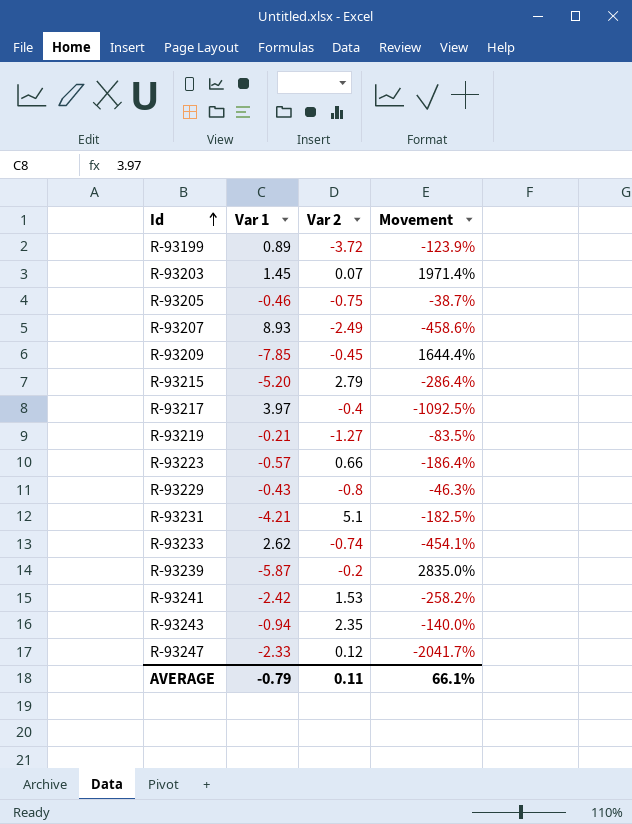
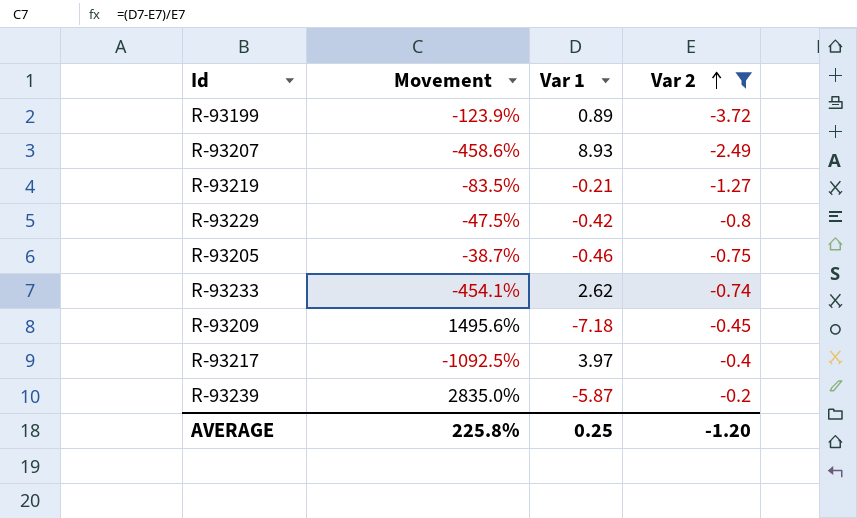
filter: none -> Var 2 <= -0.2
row order: Id ascending -> Var 2 ascending
column Movement | position: 4 -> 2
R-93229 | Movement: -46.3% -> -47.5%
R-93229 | Var 1: -0.43 -> -0.42
R-93209 | Movement: 1644.4% -> 1495.6%
R-93209 | Var 1: -7.85 -> -7.18
AVERAGE | Movement: 66.1% -> 225.8%
AVERAGE | Var 1: -0.79 -> 0.25
AVERAGE | Var 2: 0.11 -> -1.20

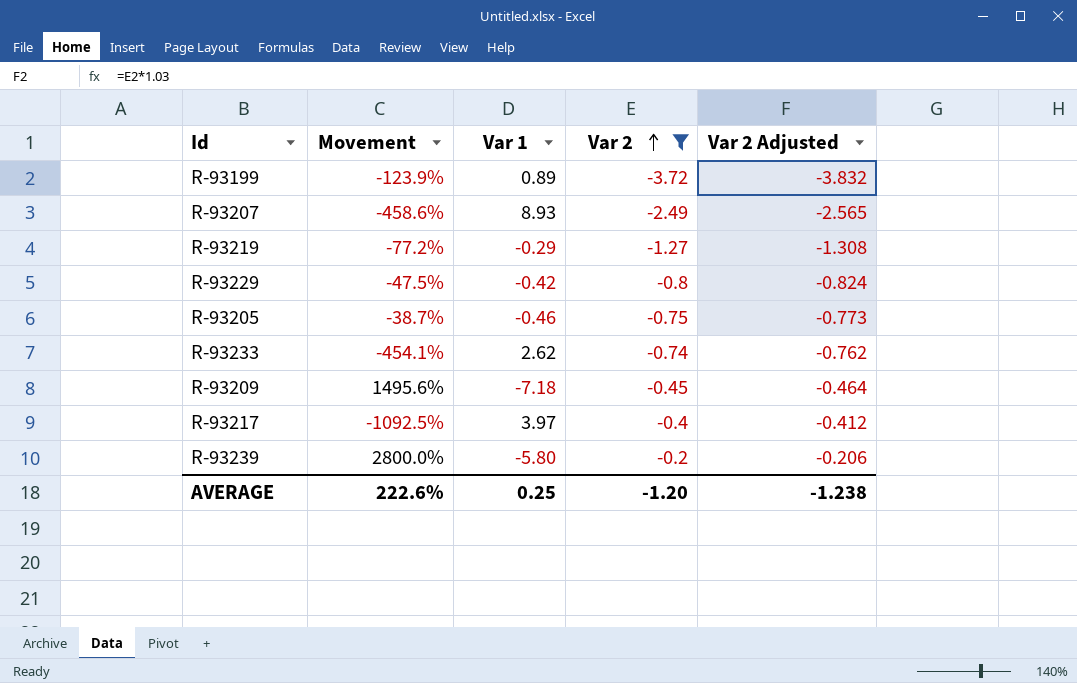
column Var 2 Adjusted | formula: none -> [Var 2] * 1.03
R-93219 | Movement: -83.5% -> -77.2%
R-93219 | Var 1: -0.21 -> -0.29
R-93239 | Movement: 2835.0% -> 2800.0%
R-93239 | Var 1: -5.87 -> -5.80
AVERAGE | Movement: 225.8% -> 222.6%

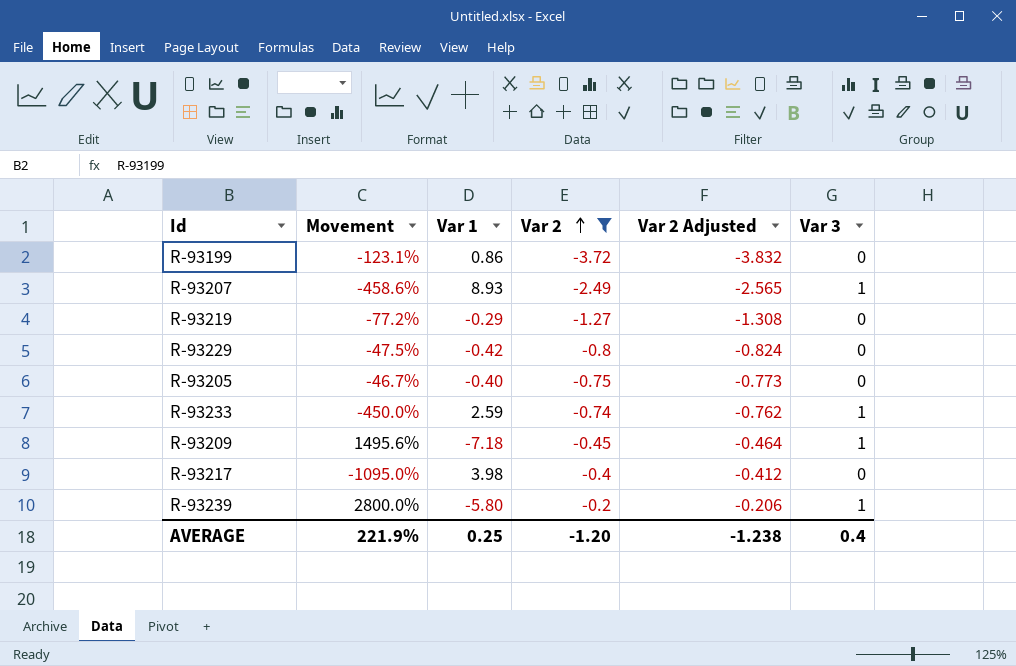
column Var 3 | position: none -> 6
R-93199 | Movement: -123.9% -> -123.1%
R-93199 | Var 1: 0.89 -> 0.86
R-93205 | Movement: -38.7% -> -46.7%
R-93205 | Var 1: -0.46 -> -0.40
R-93233 | Movement: -454.1% -> -450.0%
R-93233 | Var 1: 2.62 -> 2.59
R-93217 | Movement: -1092.5% -> -1095.0%
R-93217 | Var 1: 3.97 -> 3.98
AVERAGE | Movement: 222.6% -> 221.9%

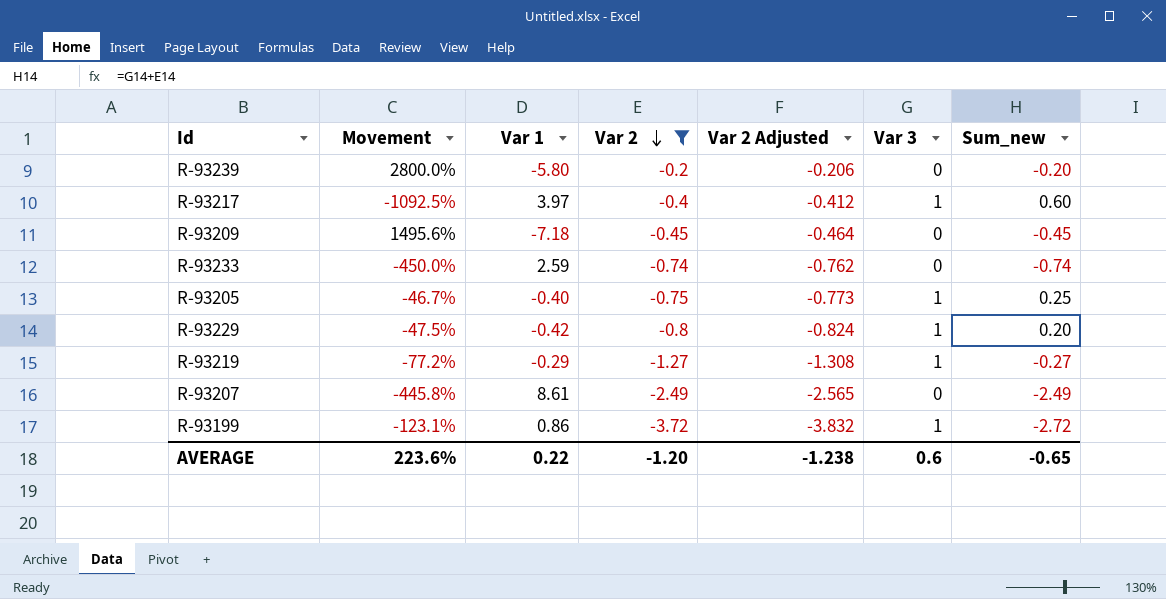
row order: Var 2 ascending -> Var 2 descending
column Sum_new | formula: none -> [Var 2] + [Var 3]
R-93239 | Var 3: 1 -> 0
R-93217 | Movement: -1095.0% -> -1092.5%
R-93217 | Var 1: 3.98 -> 3.97
R-93217 | Var 3: 0 -> 1
R-93209 | Var 3: 1 -> 0
R-93233 | Var 3: 1 -> 0
R-93205 | Var 3: 0 -> 1
R-93229 | Var 3: 0 -> 1
R-93219 | Var 3: 0 -> 1
R-93207 | Movement: -458.6% -> -445.8%
R-93207 | Var 1: 8.93 -> 8.61
R-93207 | Var 3: 1 -> 0
R-93199 | Var 3: 0 -> 1
AVERAGE | Movement: 221.9% -> 223.6%
AVERAGE | Var 1: 0.25 -> 0.22
AVERAGE | Var 3: 0.4 -> 0.6

